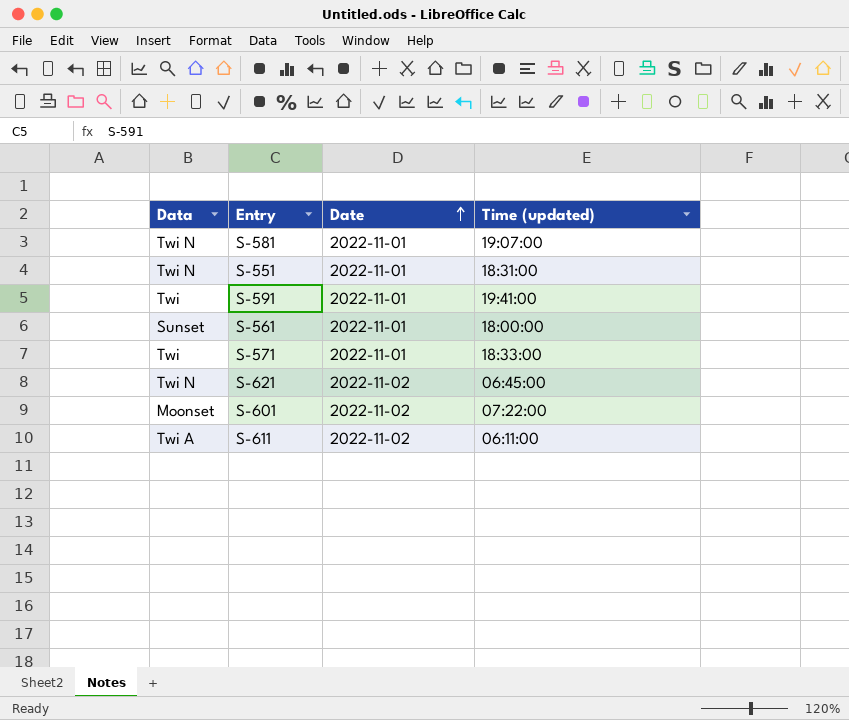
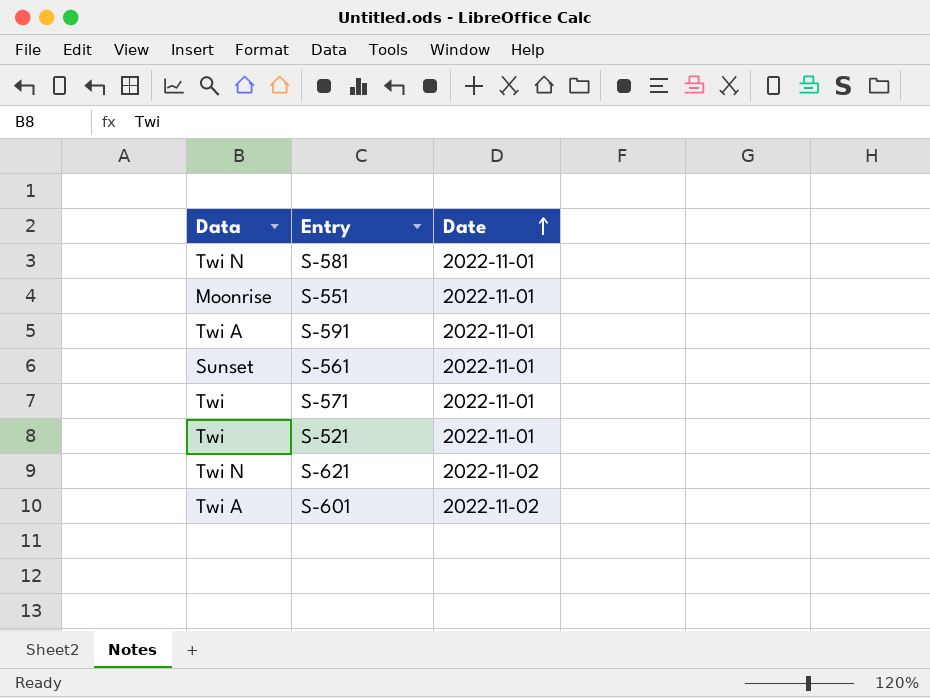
column Time (updated) | position: 4 -> none
row S-611: Twi A | 2022-11-02 | 06:11:00 -> none
S-551 | Data: Twi N -> Moonrise
S-591 | Data: Twi -> Twi A
row S-521: none -> Twi | 2022-11-01
S-601 | Data: Moonset -> Twi A

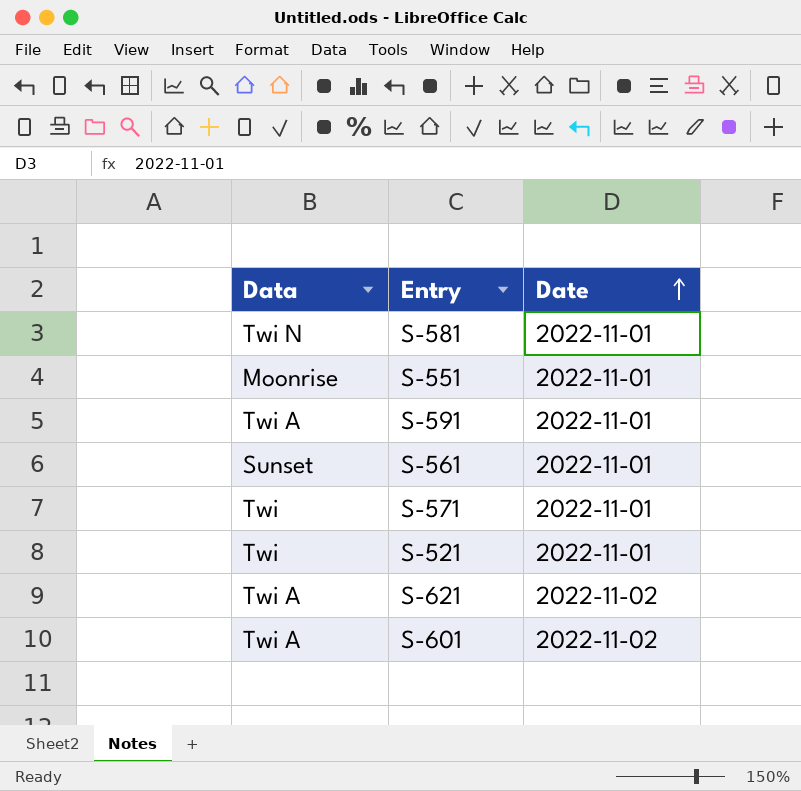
S-621 | Data: Twi N -> Twi A

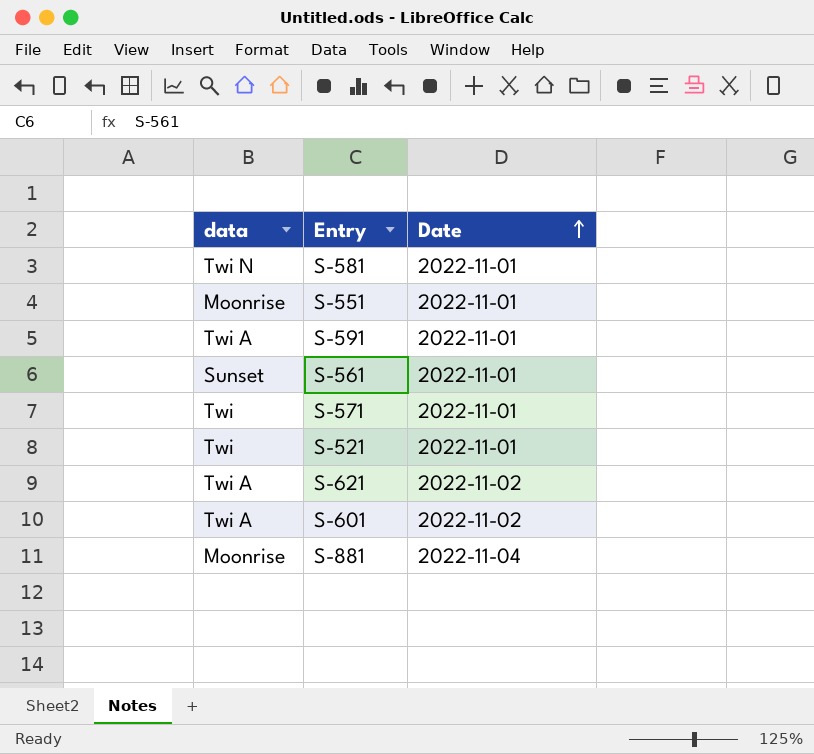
column name: Data -> data
row S-881: none -> Moonrise | 2022-11-04

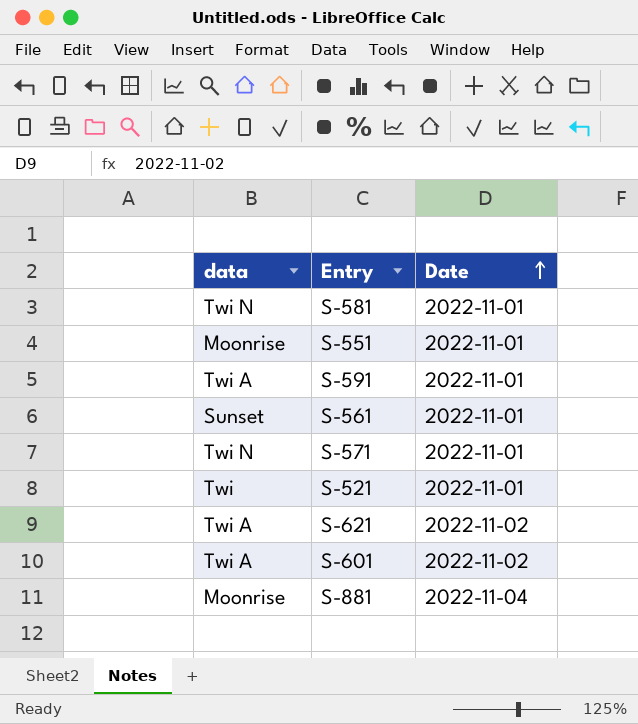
S-571 | data: Twi -> Twi N

